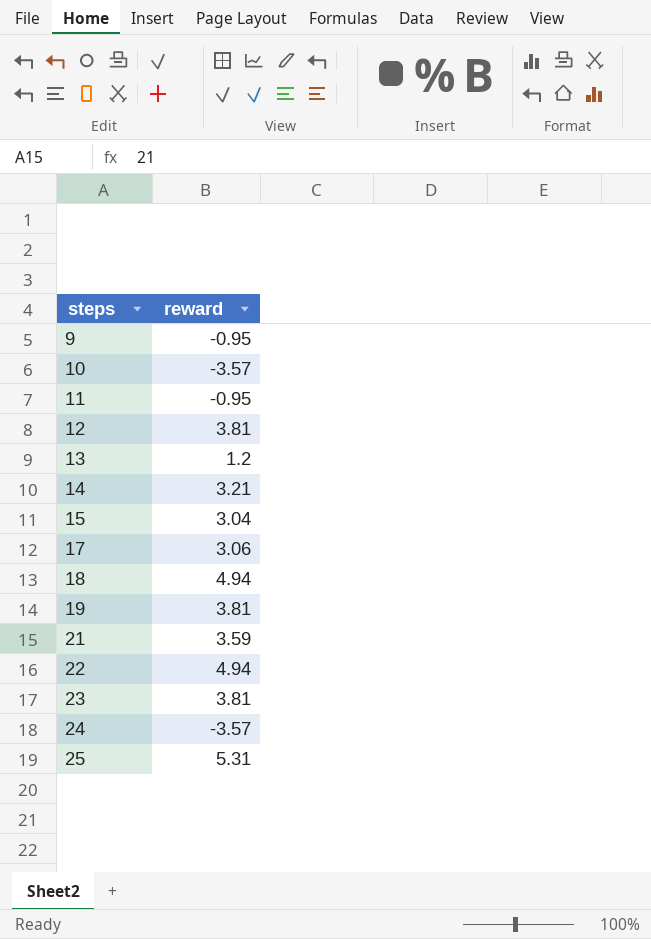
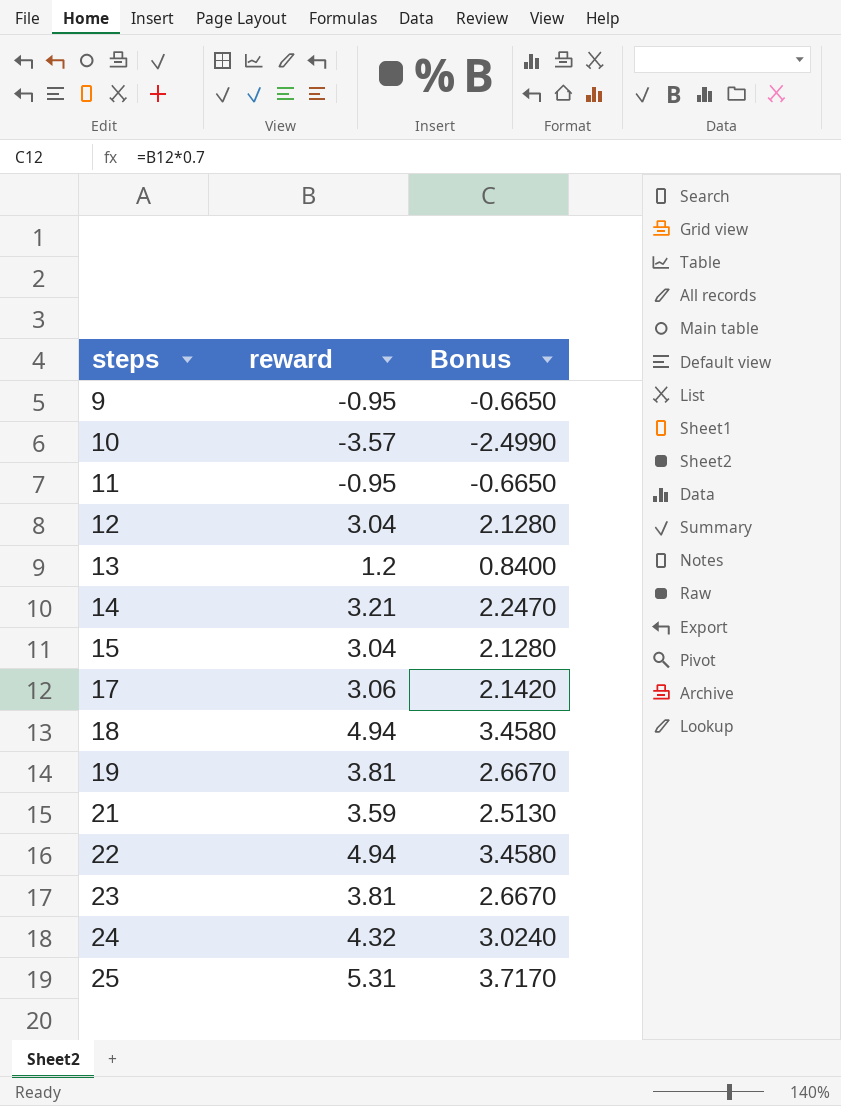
column Bonus | formula: none -> [reward] * 0.7
12 | reward: 3.81 -> 3.04
24 | reward: -3.57 -> 4.32

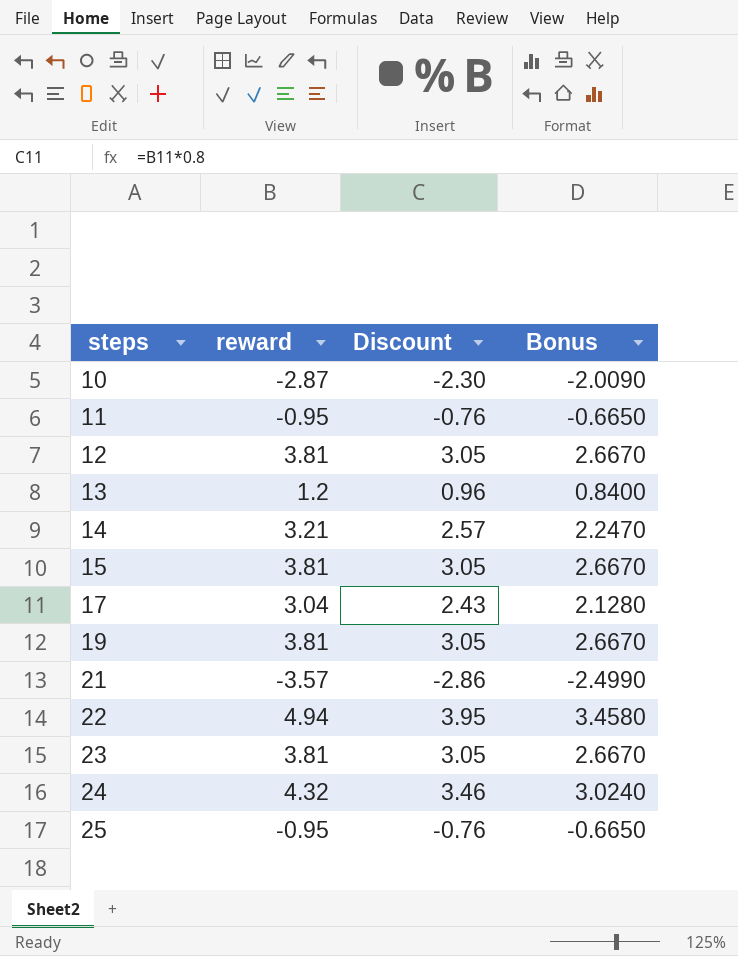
column Discount | formula: none -> [reward] * 0.8
row 9: -0.95 | -0.6650 -> none
row 18: 4.94 | 3.4580 -> none
10 | reward: -3.57 -> -2.87
10 | Bonus: -2.4990 -> -2.0090
12 | reward: 3.04 -> 3.81
12 | Bonus: 2.1280 -> 2.6670
15 | reward: 3.04 -> 3.81
15 | Bonus: 2.1280 -> 2.6670
17 | reward: 3.06 -> 3.04
17 | Bonus: 2.1420 -> 2.1280
21 | reward: 3.59 -> -3.57
21 | Bonus: 2.5130 -> -2.4990
25 | reward: 5.31 -> -0.95
25 | Bonus: 3.7170 -> -0.6650

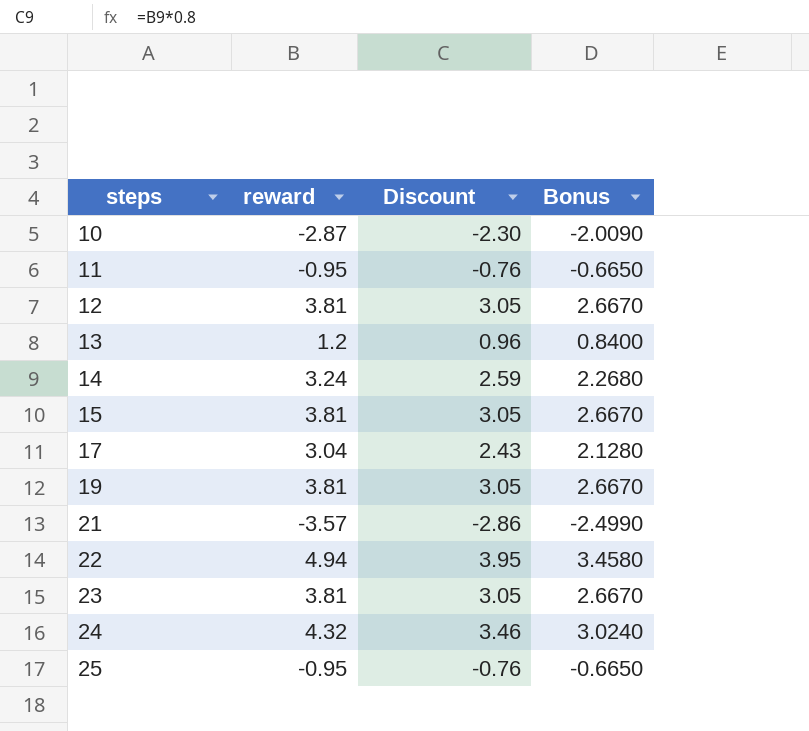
14 | reward: 3.21 -> 3.24
14 | Discount: 2.57 -> 2.59
14 | Bonus: 2.2470 -> 2.2680

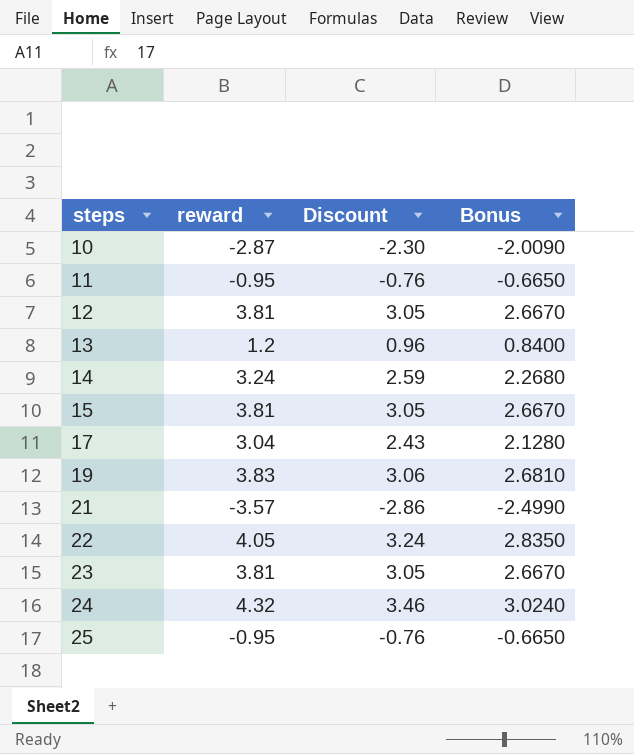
19 | reward: 3.81 -> 3.83
19 | Discount: 3.05 -> 3.06
19 | Bonus: 2.6670 -> 2.6810
22 | reward: 4.94 -> 4.05
22 | Discount: 3.95 -> 3.24
22 | Bonus: 3.4580 -> 2.8350

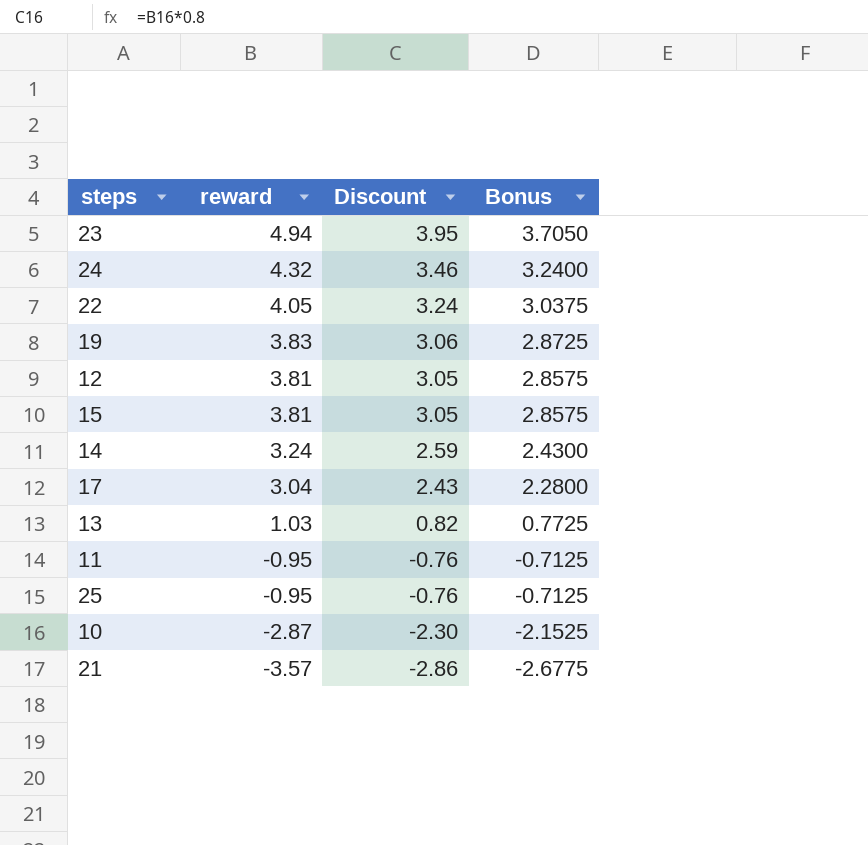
row order: steps ascending -> reward descending
column Bonus | formula: [reward] * 0.7 -> [reward] * 0.75
23 | reward: 3.81 -> 4.94
23 | Discount: 3.05 -> 3.95
13 | reward: 1.2 -> 1.03
13 | Discount: 0.96 -> 0.82

